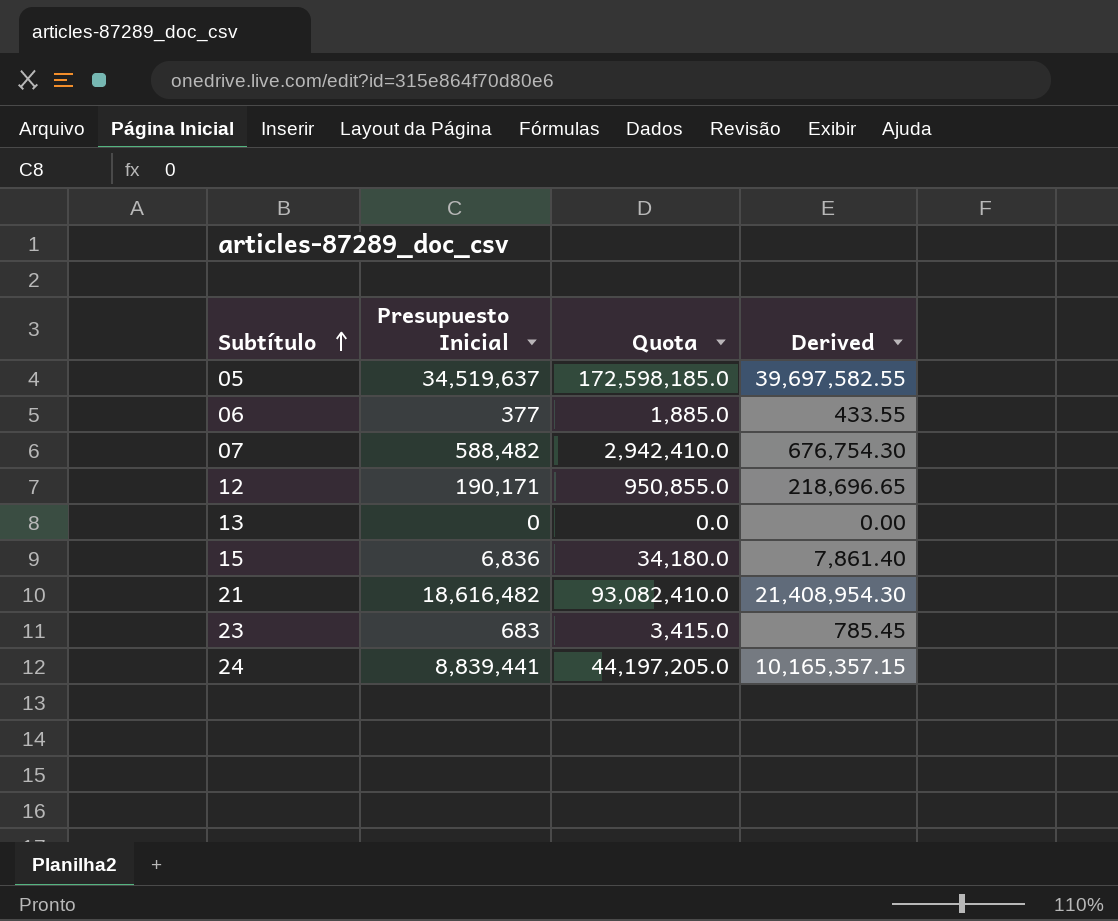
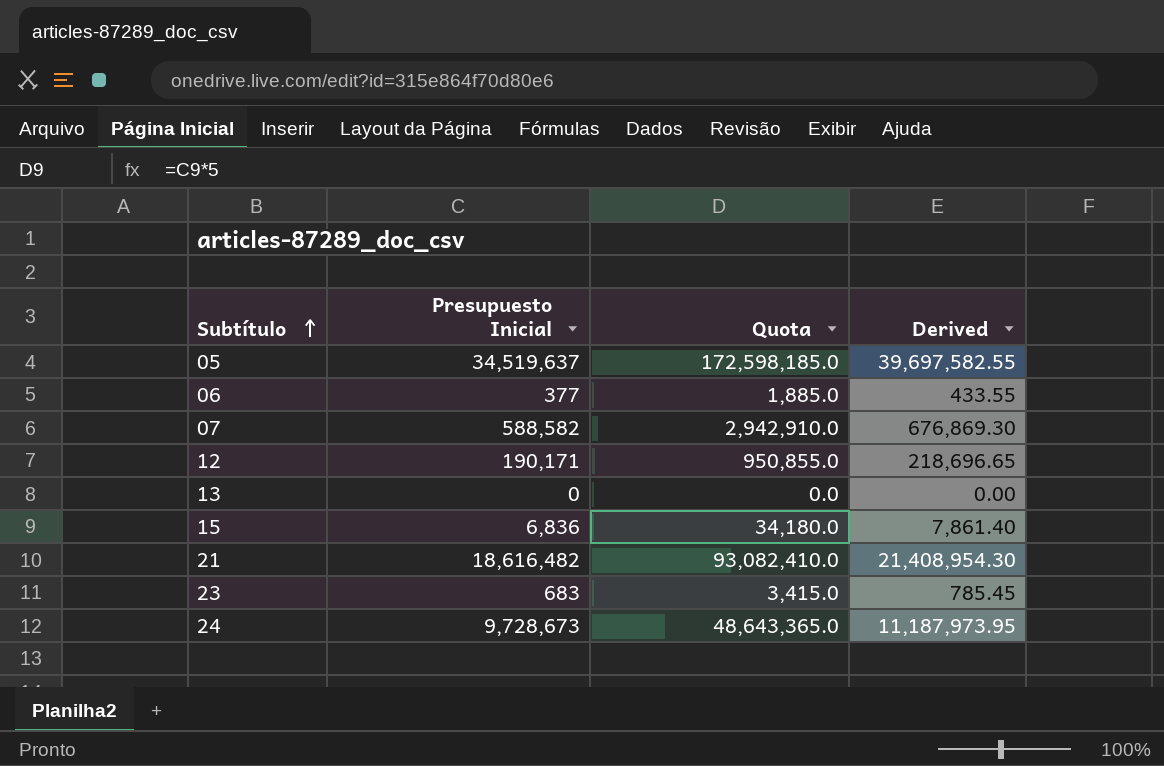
07 | Presupuesto Inicial: 588,482 -> 588,582
07 | Quota: 2,942,410.0 -> 2,942,910.0
07 | Derived: 676,754.30 -> 676,869.30
24 | Presupuesto Inicial: 8,839,441 -> 9,728,673
24 | Quota: 44,197,205.0 -> 48,643,365.0
24 | Derived: 10,165,357.15 -> 11,187,973.95

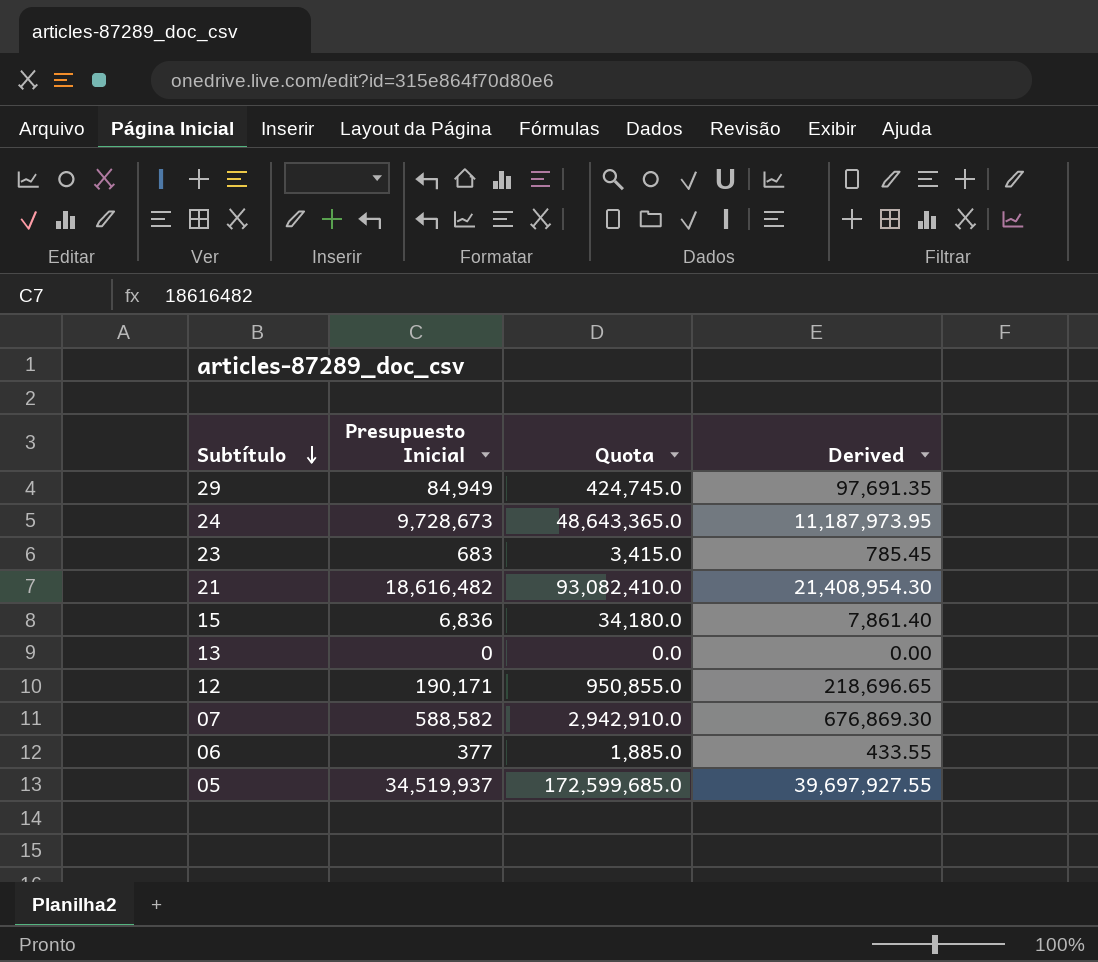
row order: Subtítulo ascending -> Subtítulo descending
row 29: none -> 84,949 | 424,745.0 | 97,691.35
05 | Presupuesto Inicial: 34,519,637 -> 34,519,937
05 | Quota: 172,598,185.0 -> 172,599,685.0
05 | Derived: 39,697,582.55 -> 39,697,927.55

